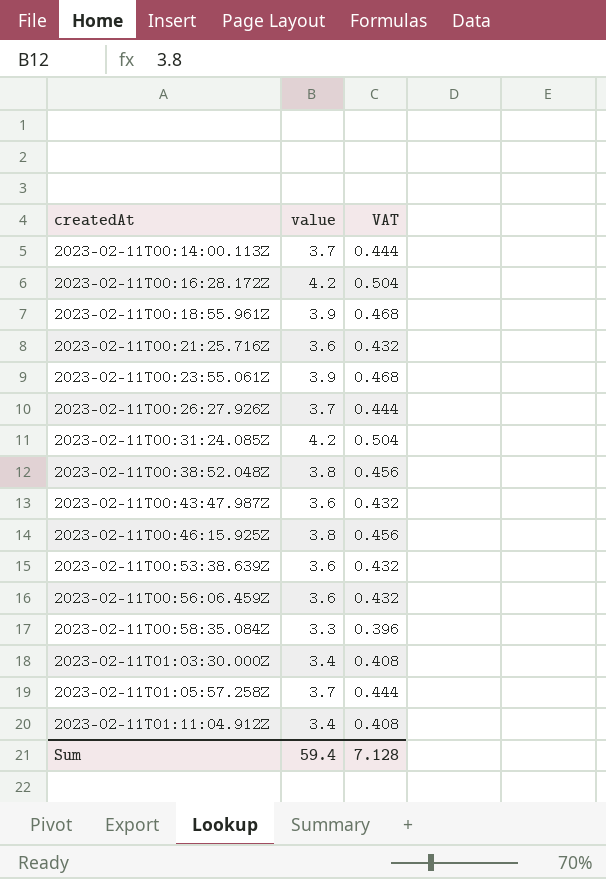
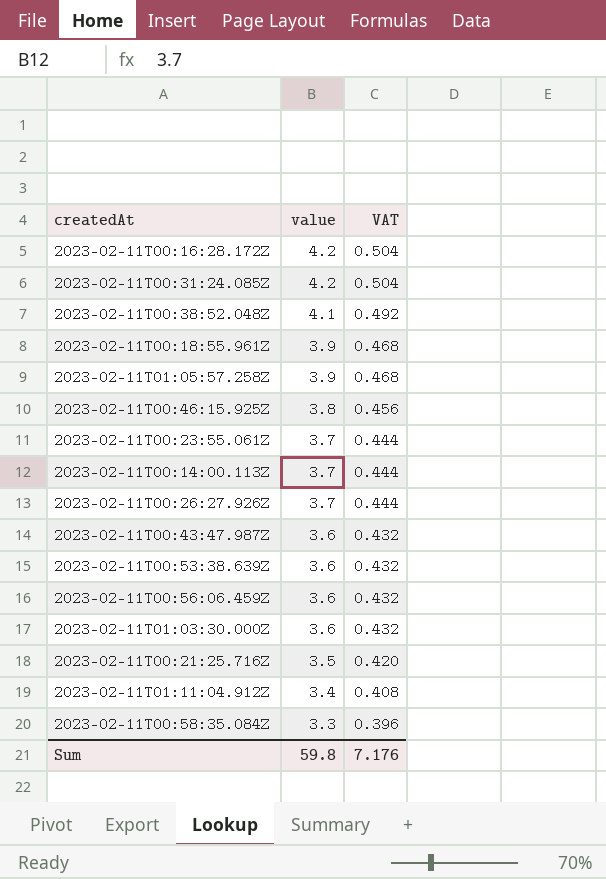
row order: createdAt ascending -> value descending
2023-02-11T00:38:52.048Z | value: 3.8 -> 4.1
2023-02-11T00:38:52.048Z | VAT: 0.456 -> 0.492
2023-02-11T01:05:57.258Z | value: 3.7 -> 3.9
2023-02-11T01:05:57.258Z | VAT: 0.444 -> 0.468
2023-02-11T00:23:55.061Z | value: 3.9 -> 3.7
2023-02-11T00:23:55.061Z | VAT: 0.468 -> 0.444
2023-02-11T01:03:30.000Z | value: 3.4 -> 3.6
2023-02-11T01:03:30.000Z | VAT: 0.408 -> 0.432
2023-02-11T00:21:25.716Z | value: 3.6 -> 3.5
2023-02-11T00:21:25.716Z | VAT: 0.432 -> 0.420
Sum | value: 59.4 -> 59.8
Sum | VAT: 7.128 -> 7.176

